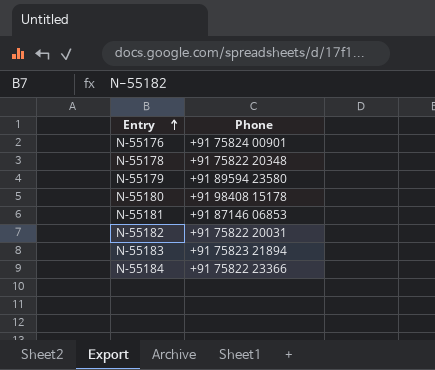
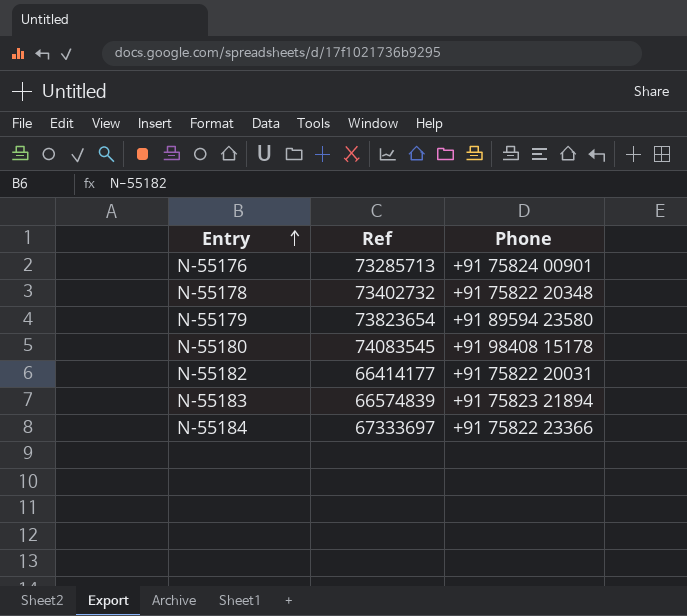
column Ref | position: none -> 2
row N-55181: +91 87146 06853 -> none

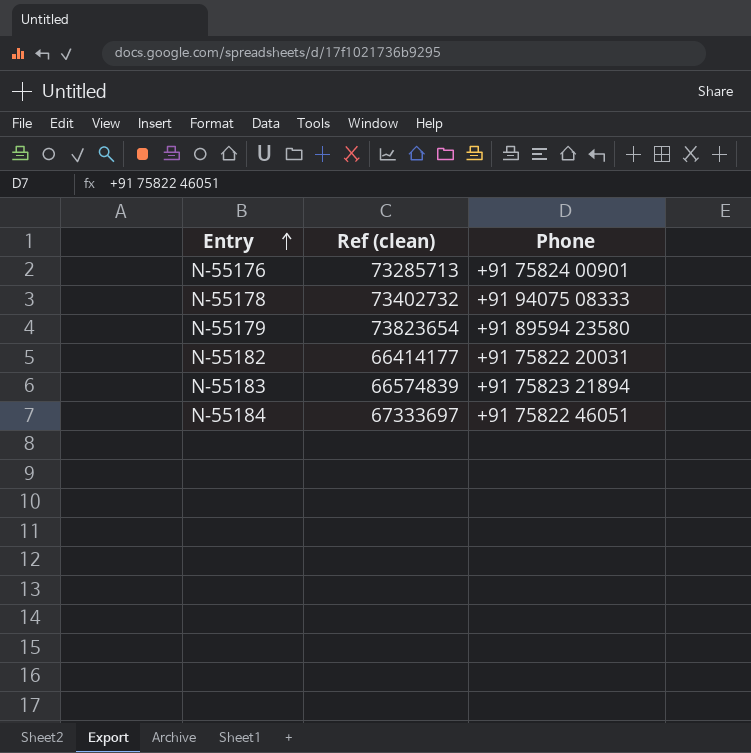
column name: Ref -> Ref (clean)
row N-55180: 74083545 | +91 98408 15178 -> none
N-55178 | Phone: +91 75822 20348 -> +91 94075 08333
N-55184 | Phone: +91 75822 23366 -> +91 75822 46051

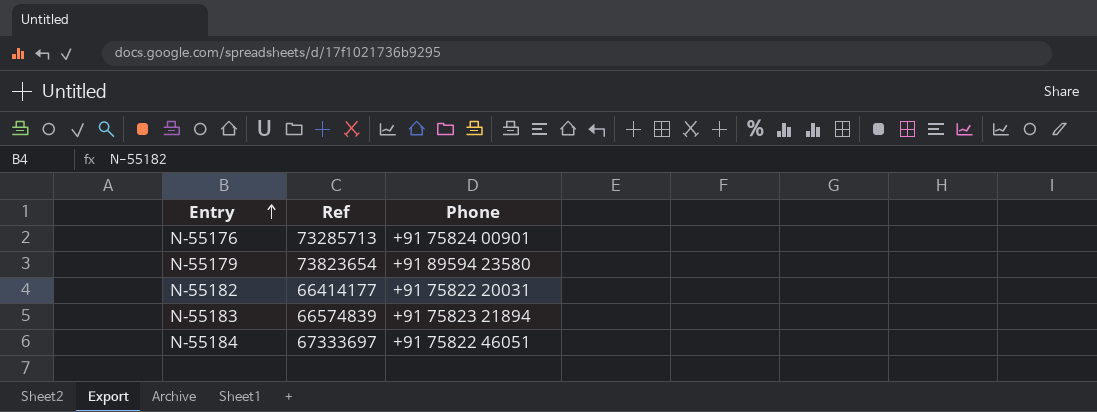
column name: Ref (clean) -> Ref
row N-55178: 73402732 | +91 94075 08333 -> none

